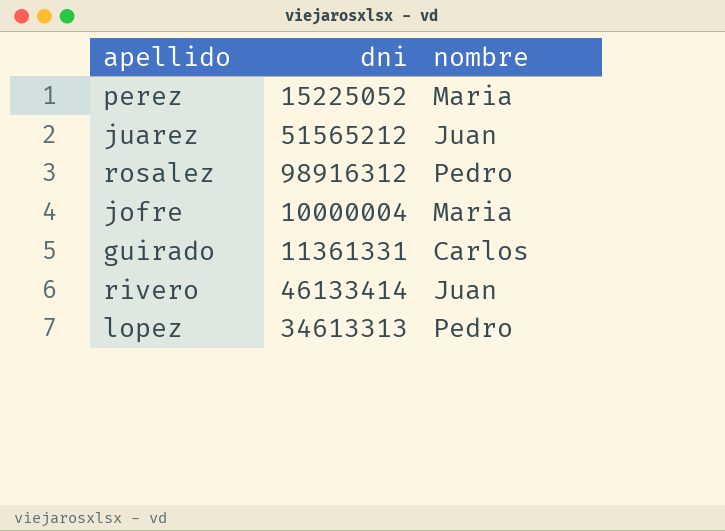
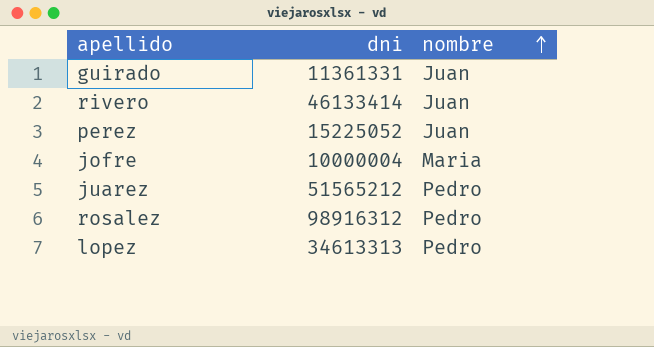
row order: none -> nombre ascending
guirado | nombre: Carlos -> Juan
perez | nombre: Maria -> Juan
juarez | nombre: Juan -> Pedro

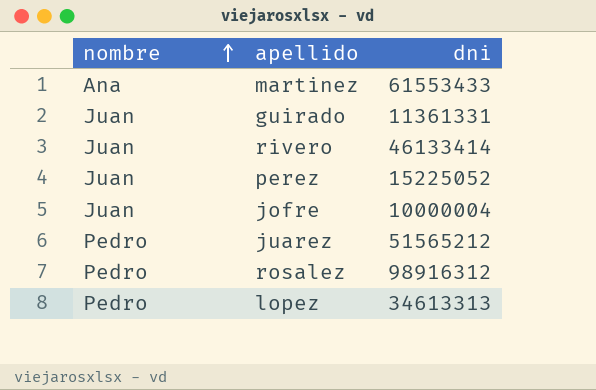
column nombre | position: 3 -> 1
row martinez: none -> Ana | 61553433
jofre | nombre: Maria -> Juan

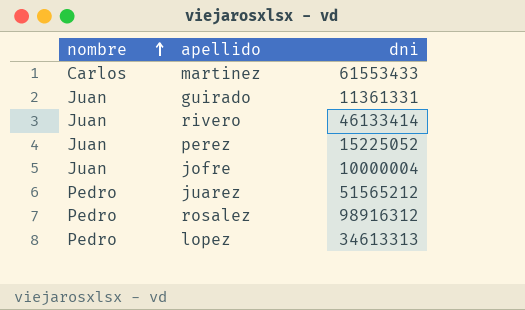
martinez | nombre: Ana -> Carlos

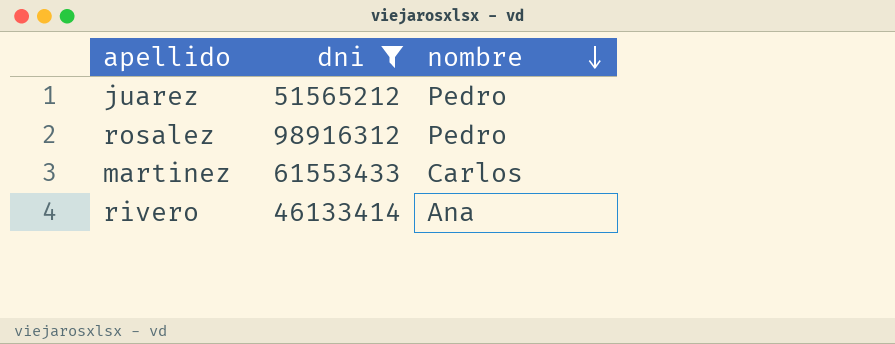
filter: none -> dni >= 46133414
row order: nombre ascending -> nombre descending
column nombre | position: 1 -> 3
rivero | nombre: Juan -> Ana

